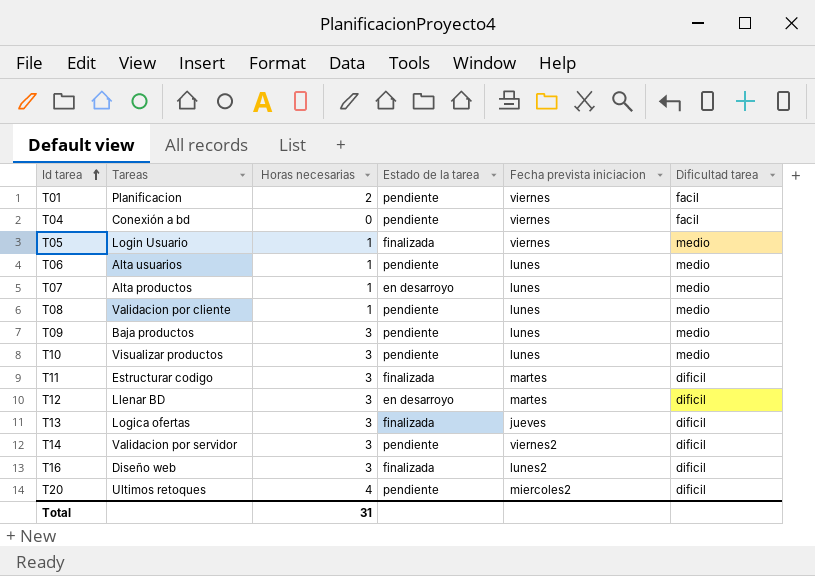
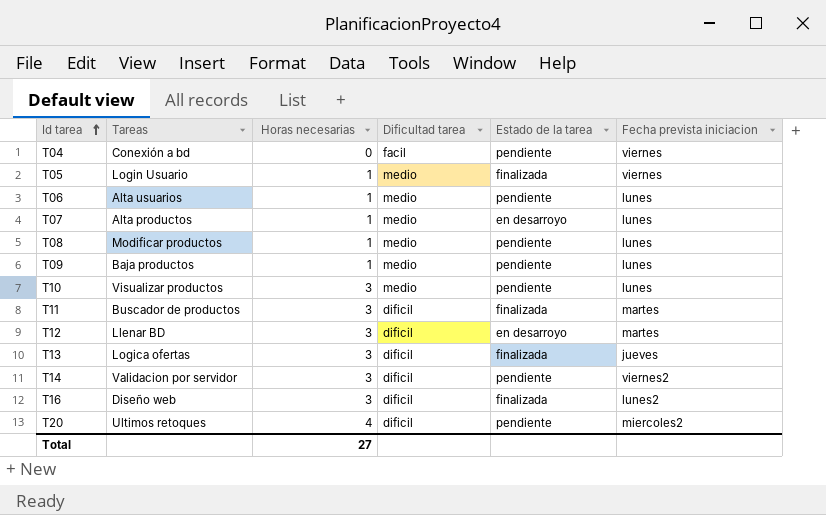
column Dificultad tarea | position: 6 -> 4
row T01: Planificacion | 2 | pendiente | viernes | facil -> none
T08 | Tareas: Validacion por cliente -> Modificar productos
T09 | Horas necesarias: 3 -> 1
T11 | Tareas: Estructurar codigo -> Buscador de productos
Total | Horas necesarias: 31 -> 27

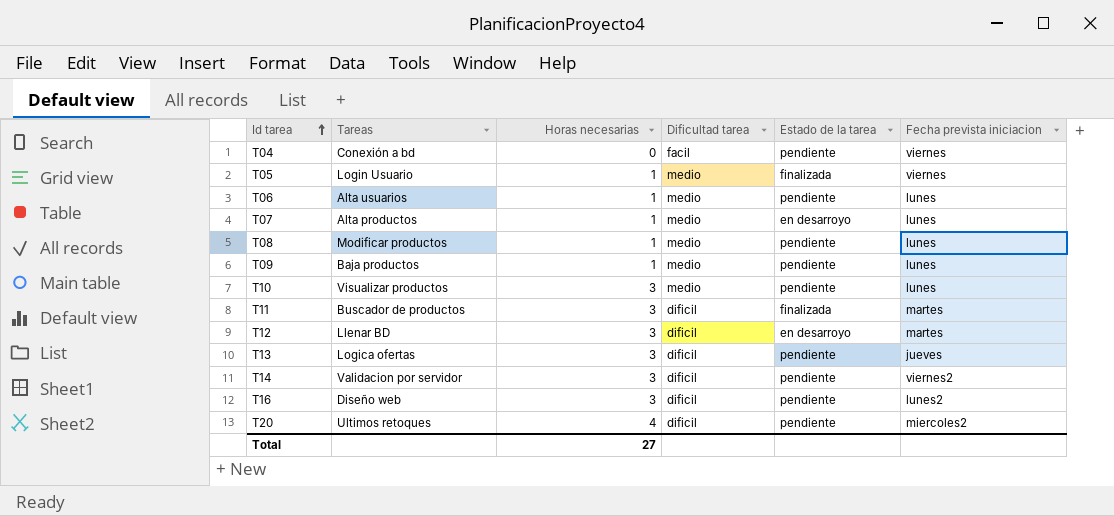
T13 | Estado de la tarea: finalizada -> pendiente
T16 | Estado de la tarea: finalizada -> pendiente

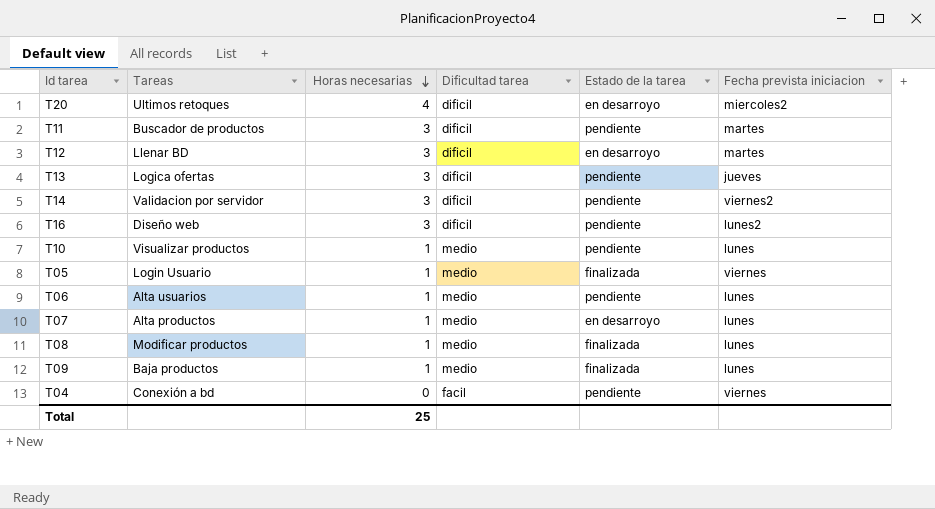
row order: Id tarea ascending -> Horas necesarias descending
T20 | Estado de la tarea: pendiente -> en desarroyo
T11 | Estado de la tarea: finalizada -> pendiente
T10 | Horas necesarias: 3 -> 1
T08 | Estado de la tarea: pendiente -> finalizada
T09 | Estado de la tarea: pendiente -> finalizada
Total | Horas necesarias: 27 -> 25

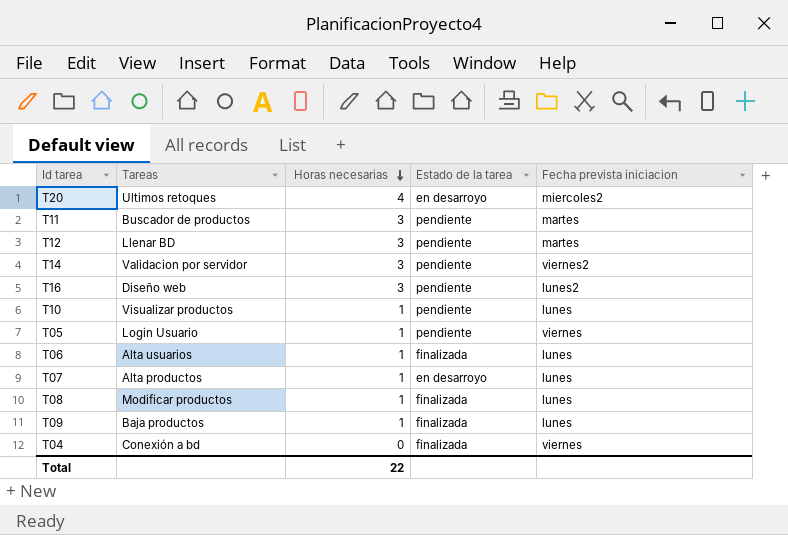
column Dificultad tarea | position: 4 -> none
row T13: Logica ofertas | 3 | dificil | pendiente | jueves -> none
T12 | Estado de la tarea: en desarroyo -> pendiente
T05 | Estado de la tarea: finalizada -> pendiente
T06 | Estado de la tarea: pendiente -> finalizada
T04 | Estado de la tarea: pendiente -> finalizada
Total | Horas necesarias: 25 -> 22

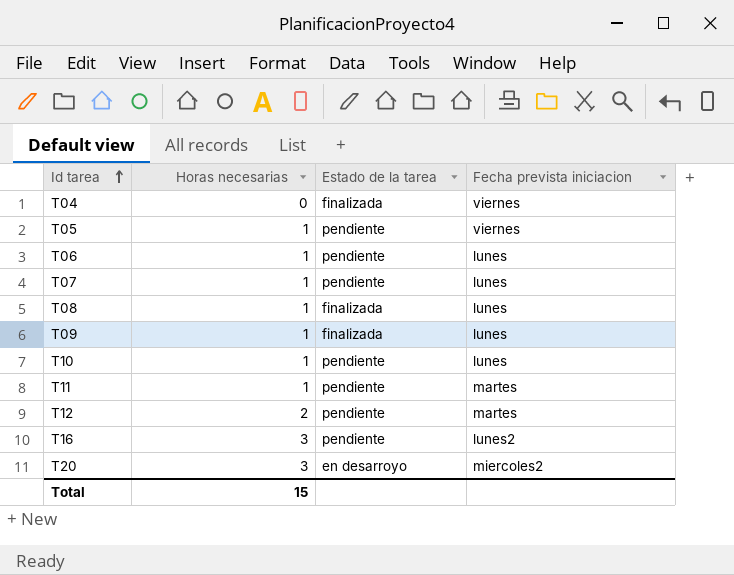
row order: Horas necesarias descending -> Id tarea ascending
column Tareas | position: 2 -> none
row T14: Validacion por servidor | 3 | pendiente | viernes2 -> none
T06 | Estado de la tarea: finalizada -> pendiente
T07 | Estado de la tarea: en desarroyo -> pendiente
T11 | Horas necesarias: 3 -> 1
T12 | Horas necesarias: 3 -> 2
T20 | Horas necesarias: 4 -> 3
Total | Horas necesarias: 22 -> 15

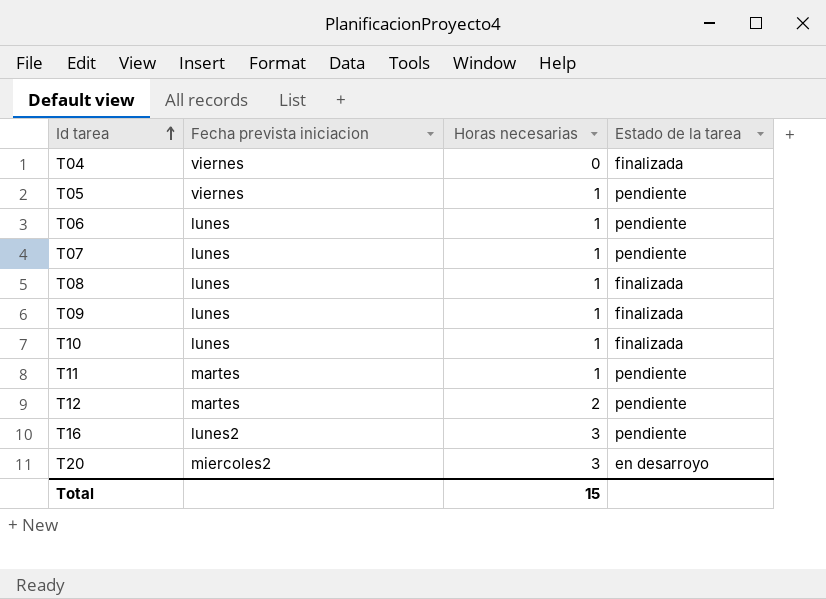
column Fecha prevista iniciacion | position: 4 -> 2
T10 | Estado de la tarea: pendiente -> finalizada

